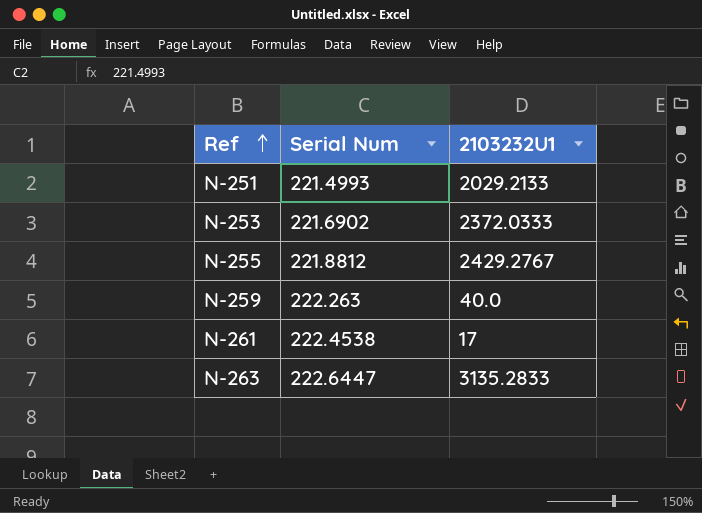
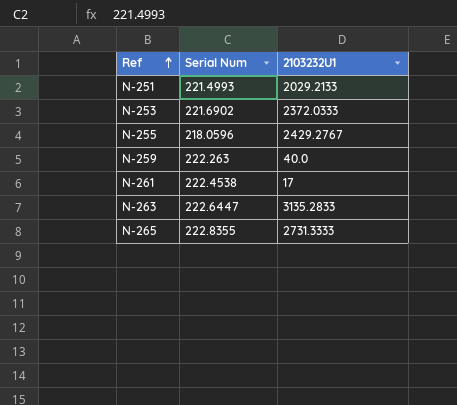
N-255 | Serial Num: 221.8812 -> 218.0596
row N-265: none -> 222.8355 | 2731.3333

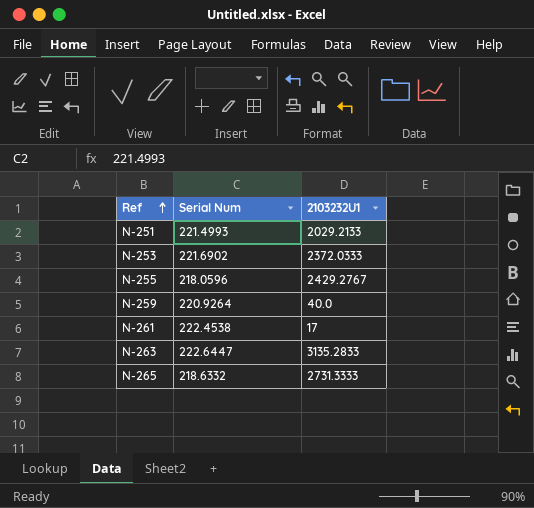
N-259 | Serial Num: 222.263 -> 220.9264
N-265 | Serial Num: 222.8355 -> 218.6332

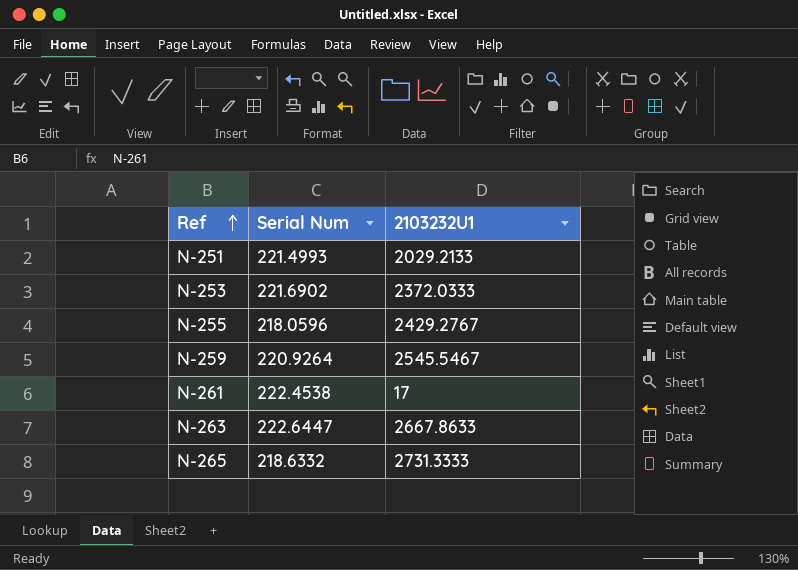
N-259 | 2103232U1: 40.0 -> 2545.5467
N-263 | 2103232U1: 3135.2833 -> 2667.8633

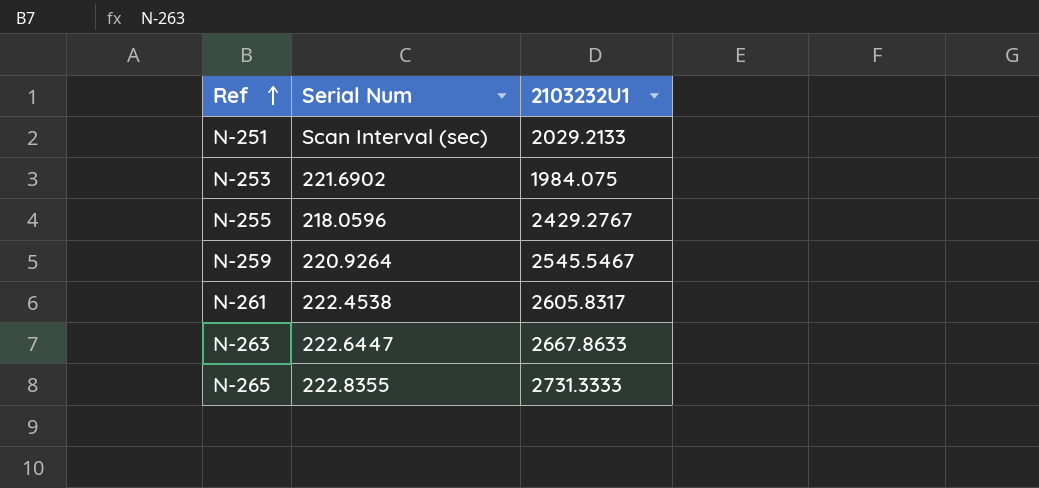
N-251 | Serial Num: 221.4993 -> Scan Interval (sec)
N-253 | 2103232U1: 2372.0333 -> 1984.075
N-261 | 2103232U1: 17 -> 2605.8317
N-265 | Serial Num: 218.6332 -> 222.8355

